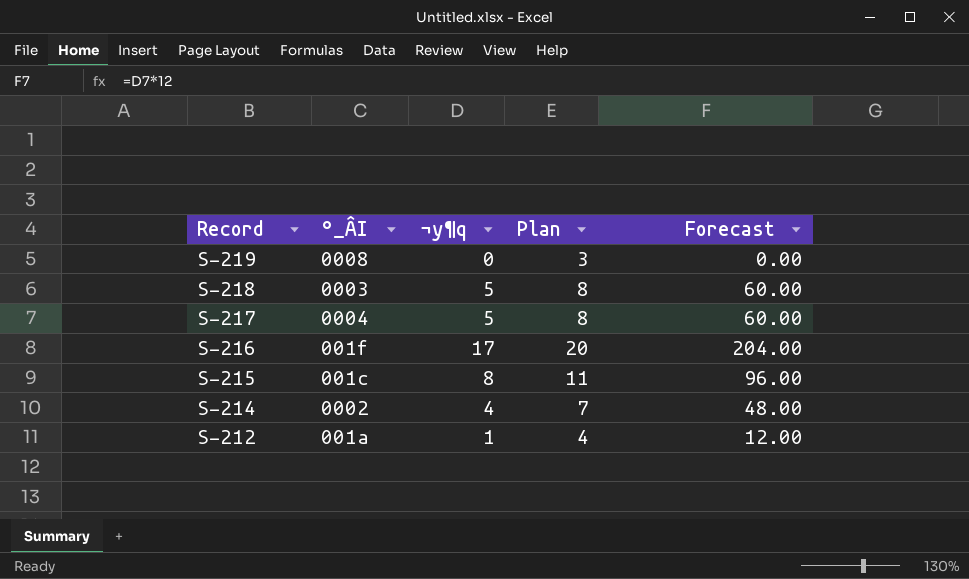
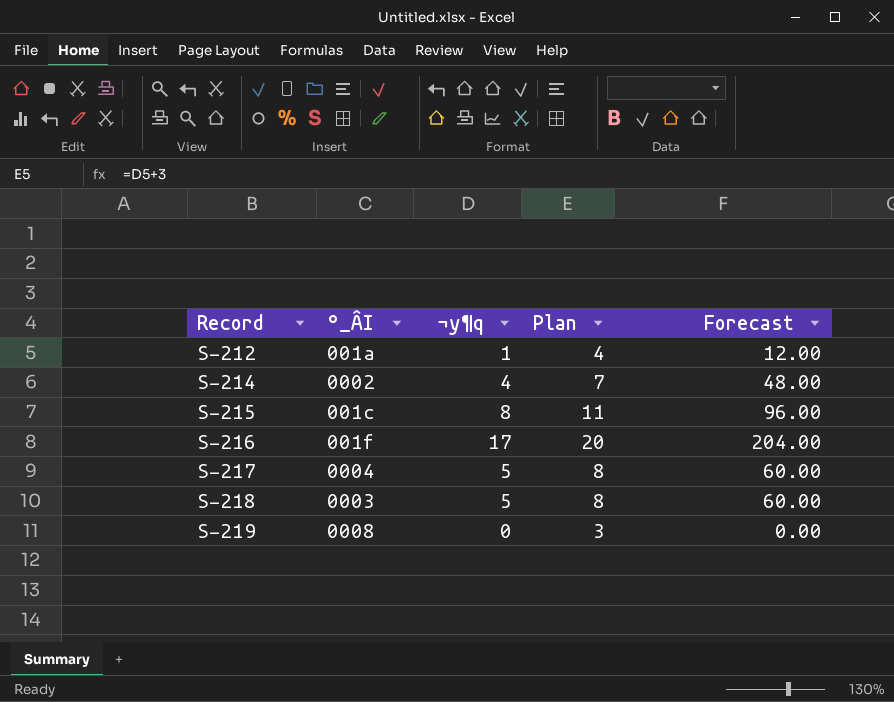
row order: Record descending -> Record ascending

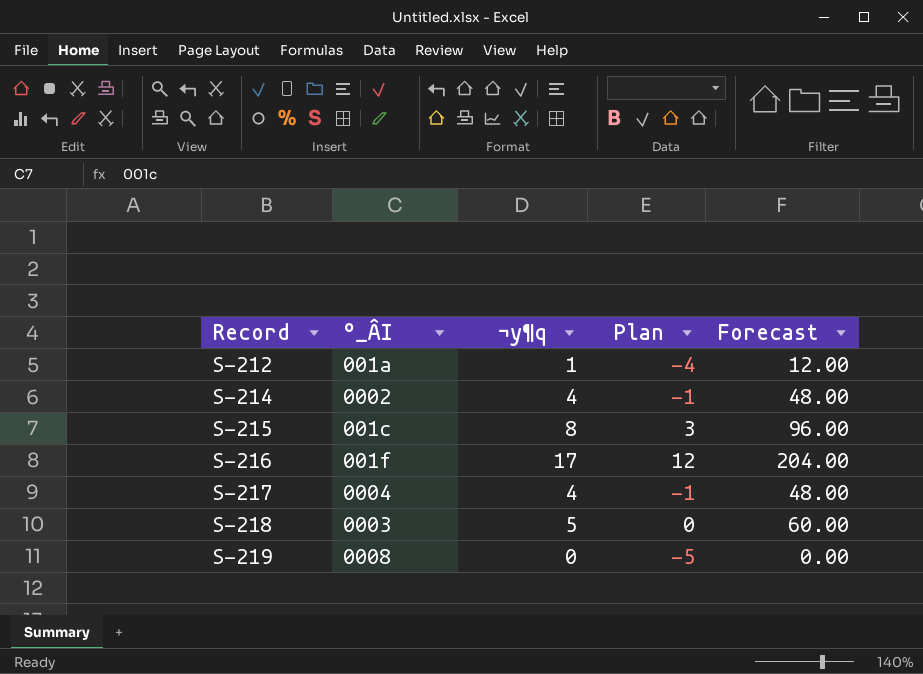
column Plan | formula: [¬y¶q] + 3 -> [¬y¶q] - 5
S-217 | ¬y¶q: 5 -> 4
S-217 | Forecast: 60.00 -> 48.00

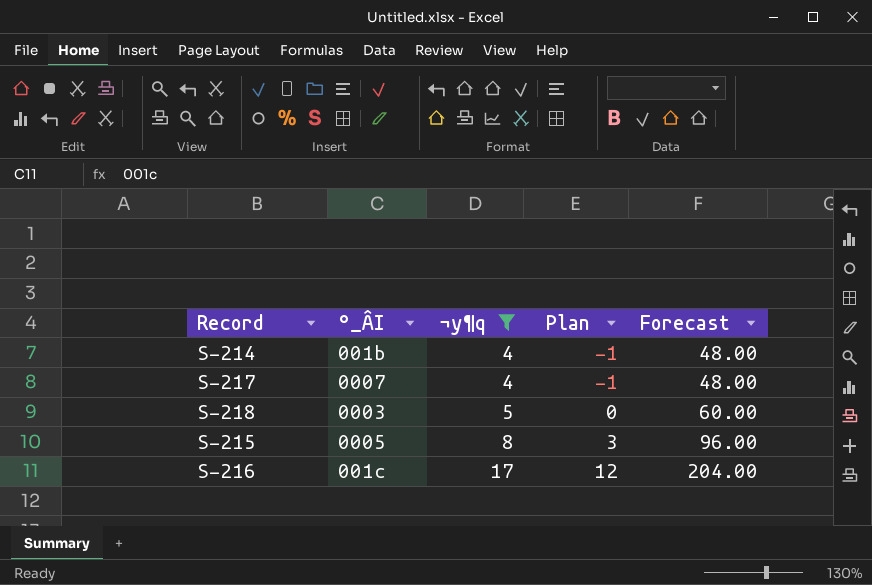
filter: none -> ¬y¶q >= 4
row order: Record ascending -> ¬y¶q ascending
S-214 | °_ÂI: 0002 -> 001b
S-217 | °_ÂI: 0004 -> 0007
S-215 | °_ÂI: 001c -> 0005
S-216 | °_ÂI: 001f -> 001c

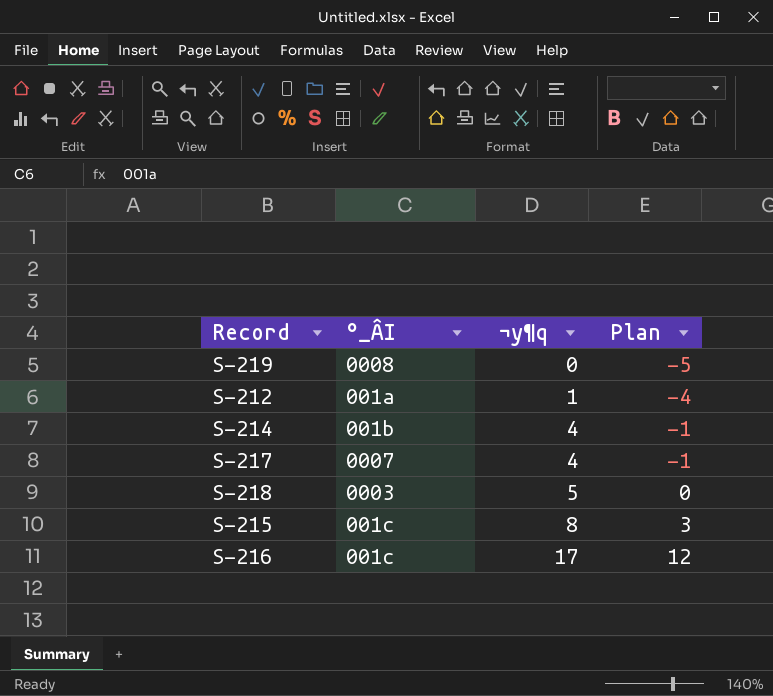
filter: ¬y¶q >= 4 -> none
column Forecast | formula: [¬y¶q] * 12 -> none
S-215 | °_ÂI: 0005 -> 001c

